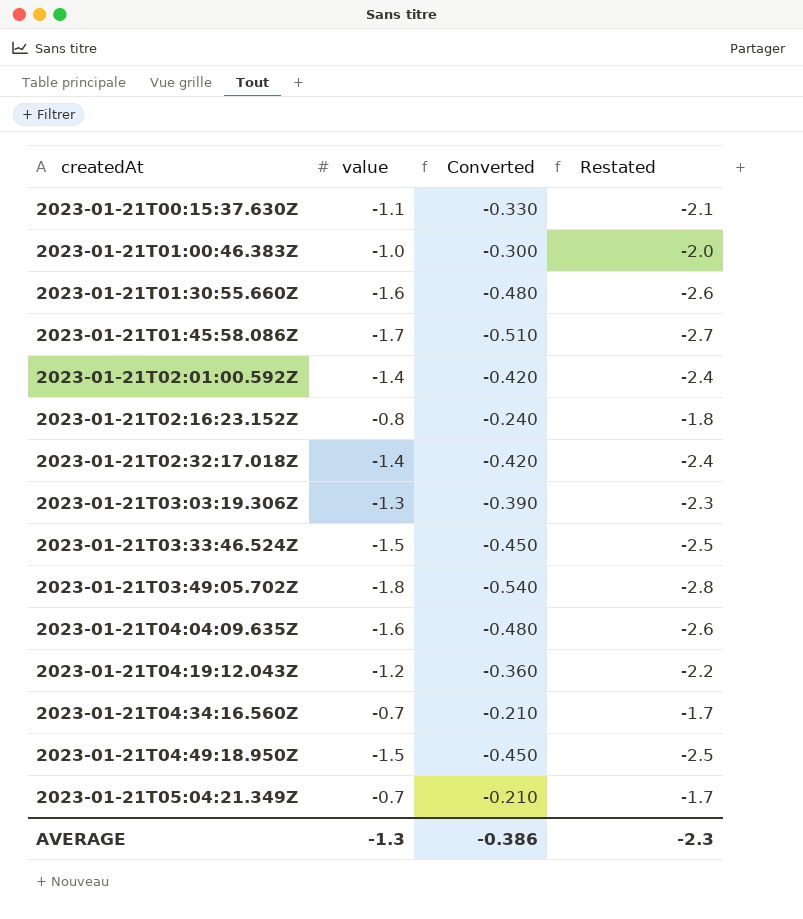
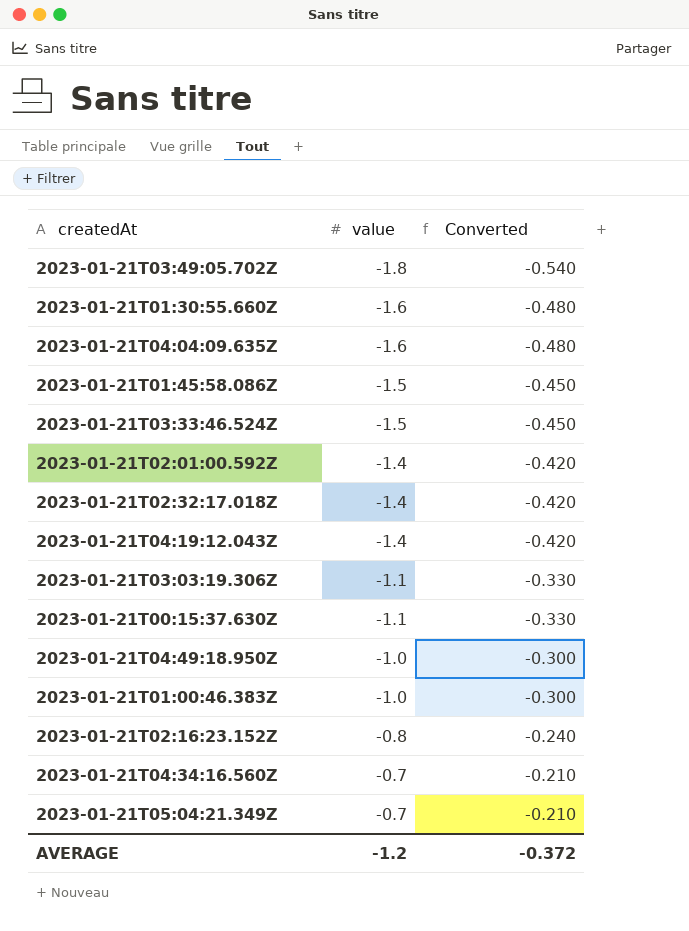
row order: createdAt ascending -> value ascending
column Restated | formula: [value] - 1 -> none
2023-01-21T01:45:58.086Z | value: -1.7 -> -1.5
2023-01-21T01:45:58.086Z | Converted: -0.510 -> -0.450
2023-01-21T04:19:12.043Z | value: -1.2 -> -1.4
2023-01-21T04:19:12.043Z | Converted: -0.360 -> -0.420
2023-01-21T03:03:19.306Z | value: -1.3 -> -1.1
2023-01-21T03:03:19.306Z | Converted: -0.390 -> -0.330
2023-01-21T04:49:18.950Z | value: -1.5 -> -1.0
2023-01-21T04:49:18.950Z | Converted: -0.450 -> -0.300
AVERAGE | value: -1.3 -> -1.2
AVERAGE | Converted: -0.386 -> -0.372

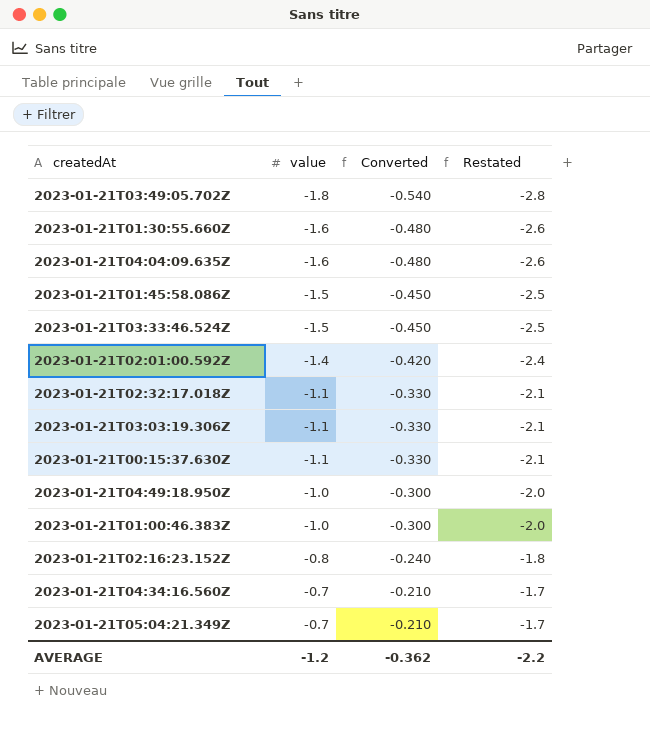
column Restated | formula: none -> [value] - 1
row 2023-01-21T04:19:12.043Z: -1.4 | -0.420 -> none
2023-01-21T02:32:17.018Z | value: -1.4 -> -1.1
2023-01-21T02:32:17.018Z | Converted: -0.420 -> -0.330
AVERAGE | Converted: -0.372 -> -0.362

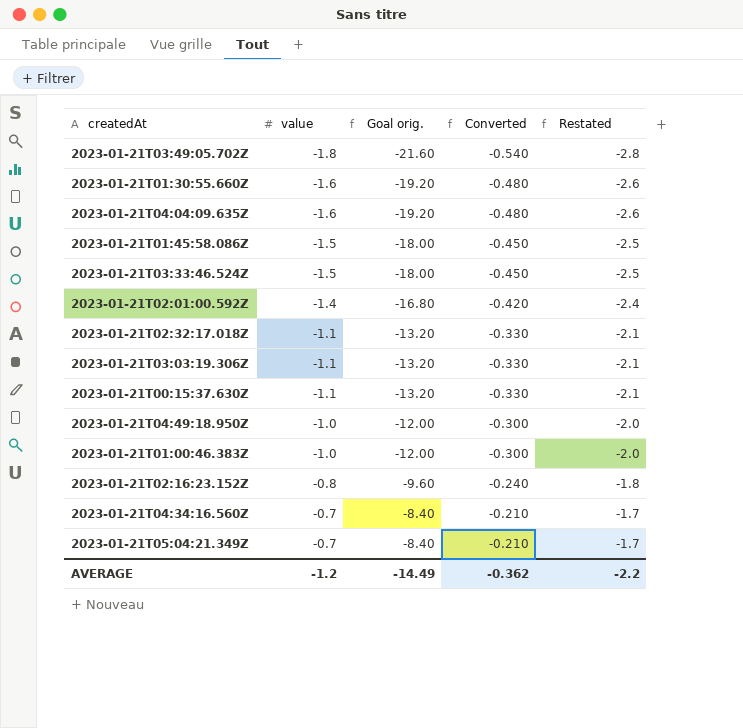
column Goal orig. | formula: none -> [value] * 12

